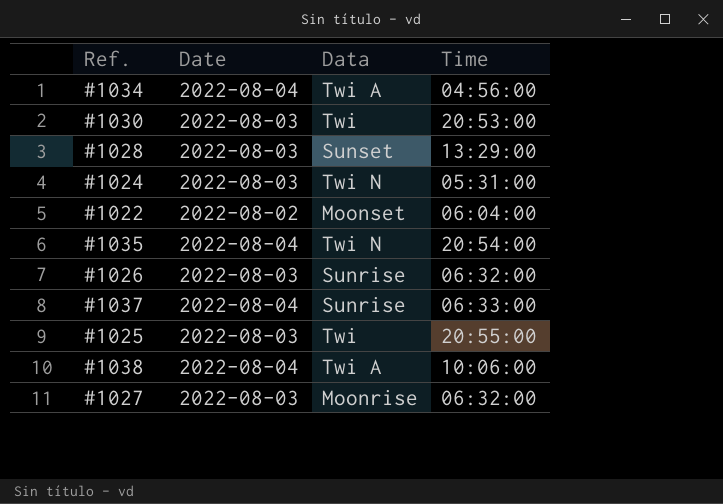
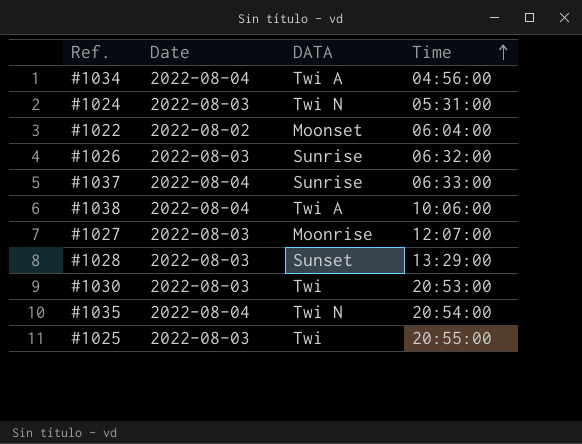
row order: none -> Time ascending
column name: Data -> DATA
#1027 | Time: 06:32:00 -> 12:07:00

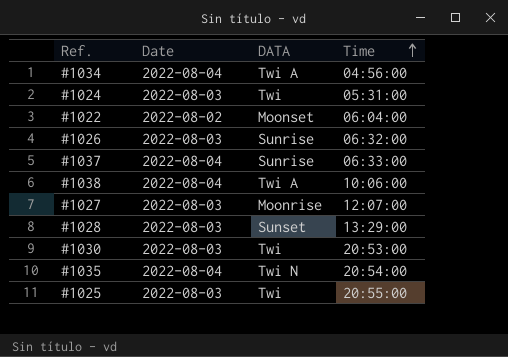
#1024 | DATA: Twi N -> Twi

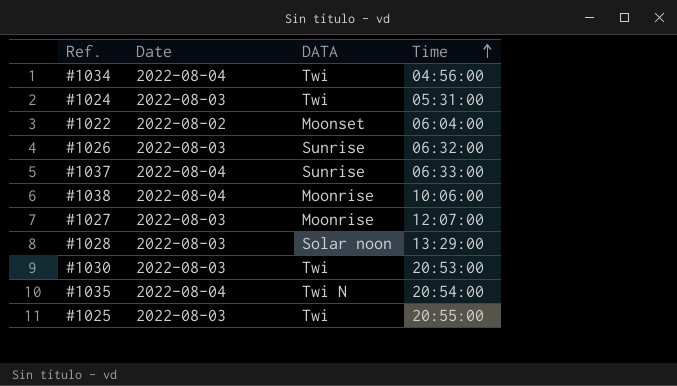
#1034 | DATA: Twi A -> Twi
#1038 | DATA: Twi A -> Moonrise
#1028 | DATA: Sunset -> Solar noon

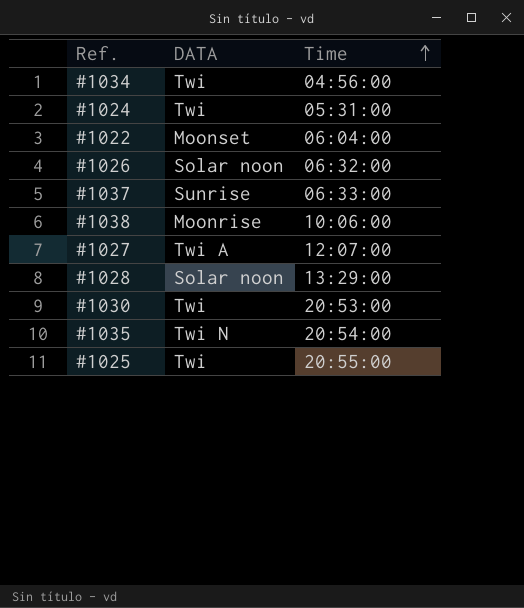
column Date | position: 2 -> none
#1026 | DATA: Sunrise -> Solar noon
#1027 | DATA: Moonrise -> Twi A

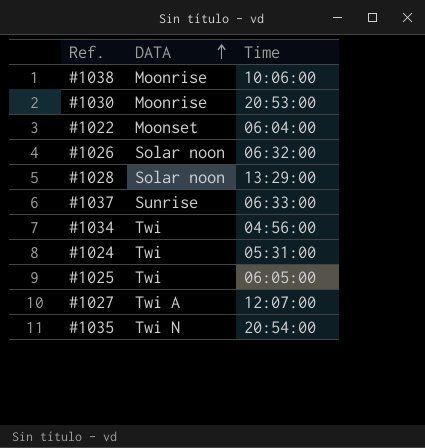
row order: Time ascending -> DATA ascending
#1030 | DATA: Twi -> Moonrise
#1025 | Time: 20:55:00 -> 06:05:00

